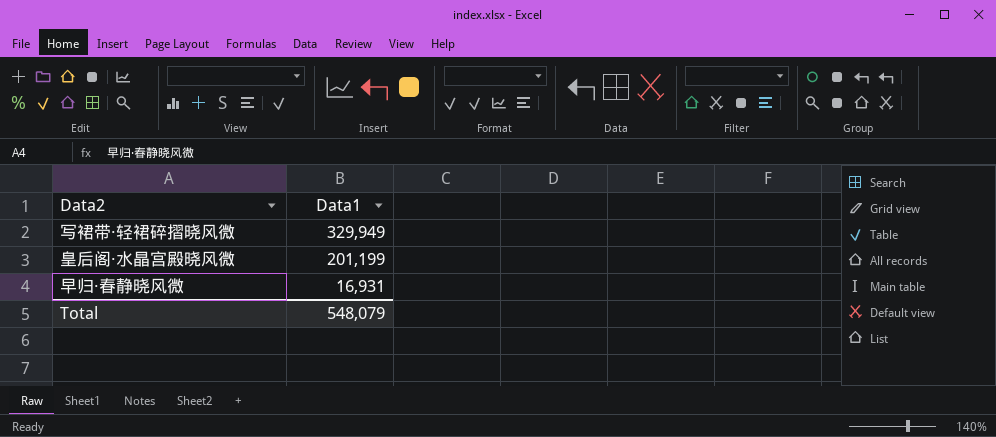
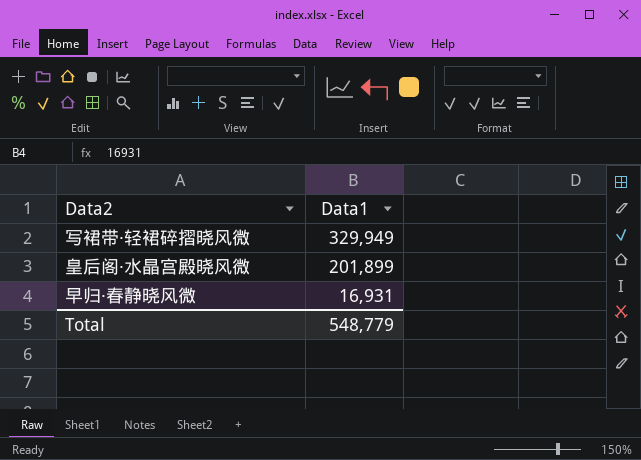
皇后阁·水晶宫殿晓风微 | Data1: 201,199 -> 201,899
Total | Data1: 548,079 -> 548,779

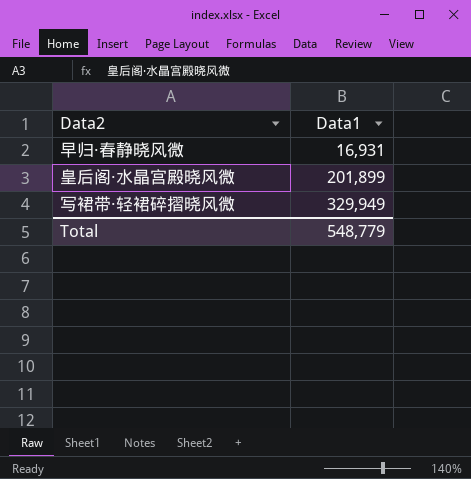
row order: Data1 descending -> Data1 ascending

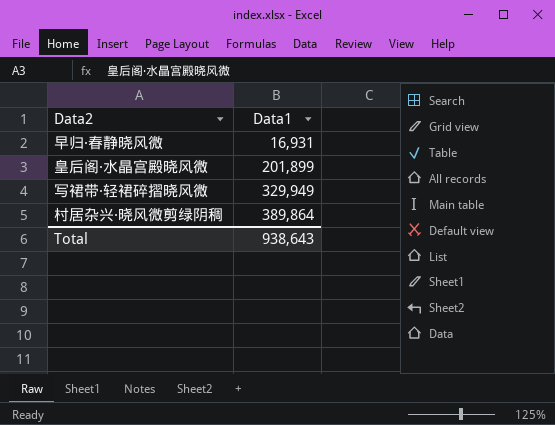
row 村居杂兴·晓风微剪绿阴稠: none -> 389,864
Total | Data1: 548,779 -> 938,643

